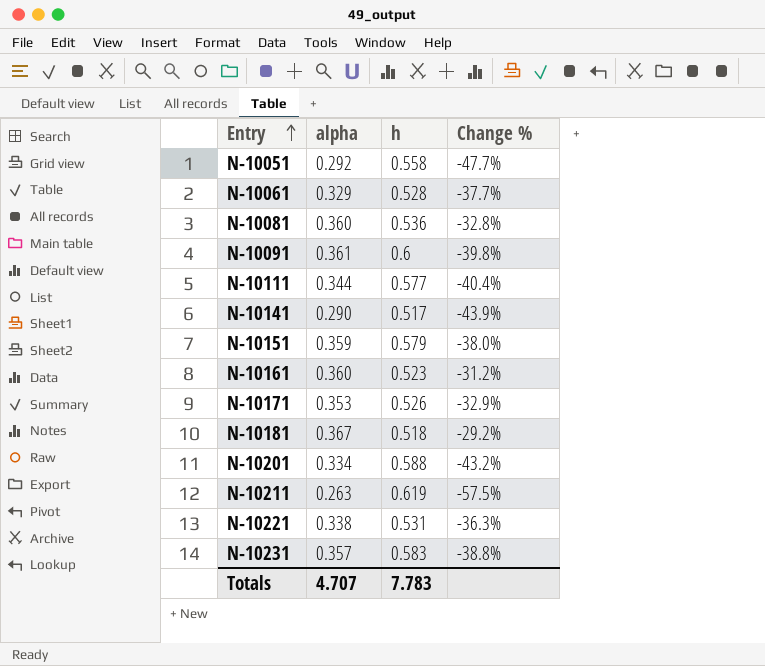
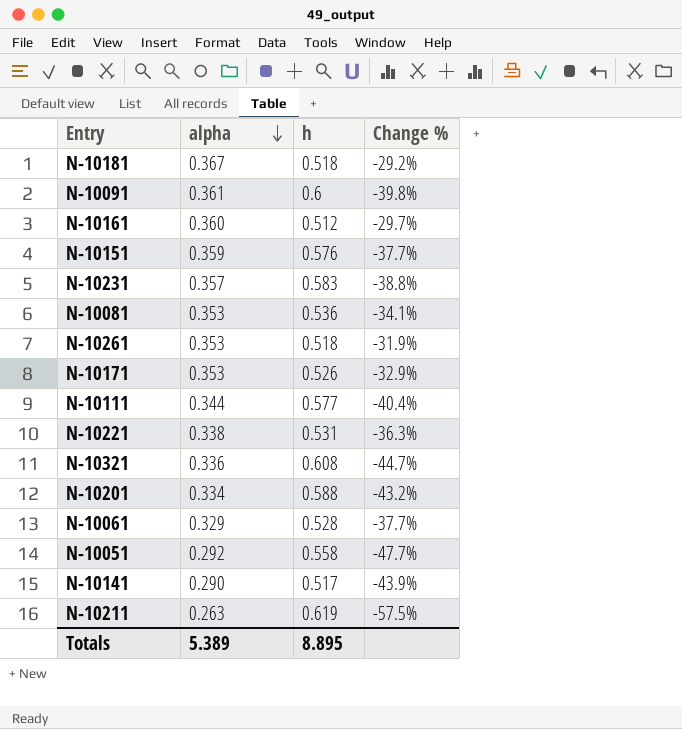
row order: Entry ascending -> alpha descending
N-10161 | h: 0.523 -> 0.512
N-10161 | Change %: -31.2% -> -29.7%
N-10151 | h: 0.579 -> 0.576
N-10151 | Change %: -38.0% -> -37.7%
N-10081 | alpha: 0.360 -> 0.353
N-10081 | Change %: -32.8% -> -34.1%
row N-10261: none -> 0.353 | 0.518 | -31.9%
row N-10321: none -> 0.336 | 0.608 | -44.7%
Totals | alpha: 4.707 -> 5.389
Totals | h: 7.783 -> 8.895

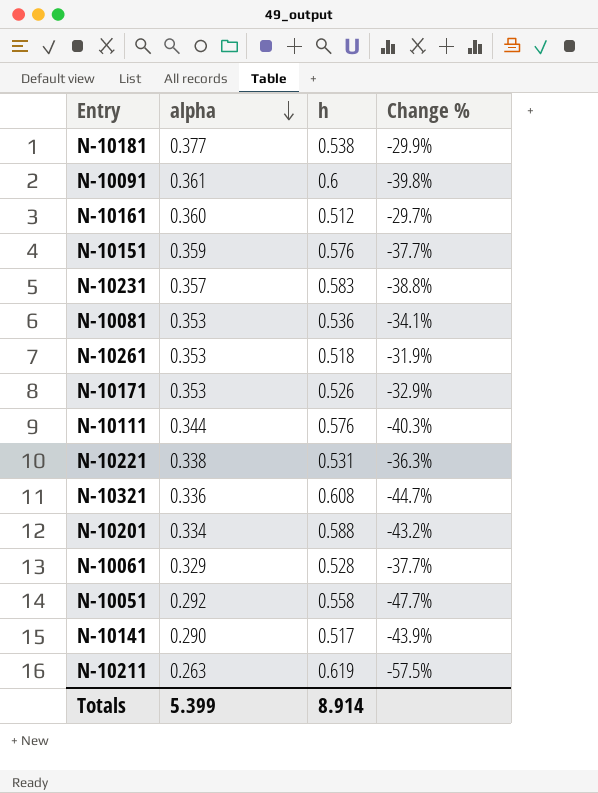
N-10181 | alpha: 0.367 -> 0.377
N-10181 | h: 0.518 -> 0.538
N-10181 | Change %: -29.2% -> -29.9%
N-10111 | h: 0.577 -> 0.576
N-10111 | Change %: -40.4% -> -40.3%
Totals | alpha: 5.389 -> 5.399
Totals | h: 8.895 -> 8.914

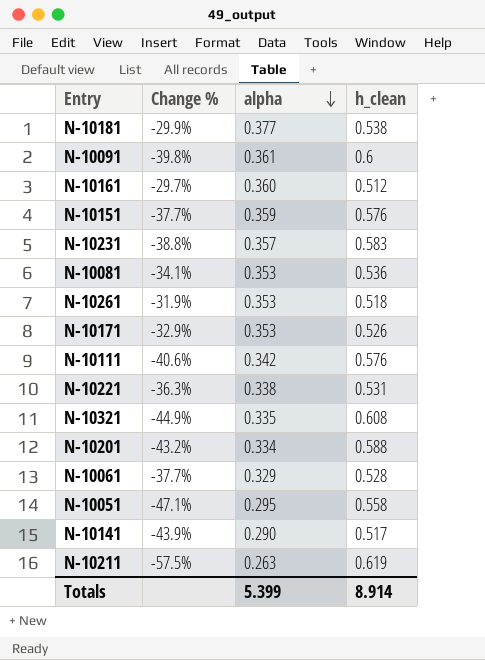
column Change % | position: 4 -> 2
column name: h -> h_clean
N-10111 | Change %: -40.3% -> -40.6%
N-10111 | alpha: 0.344 -> 0.342
N-10321 | Change %: -44.7% -> -44.9%
N-10321 | alpha: 0.336 -> 0.335
N-10051 | Change %: -47.7% -> -47.1%
N-10051 | alpha: 0.292 -> 0.295

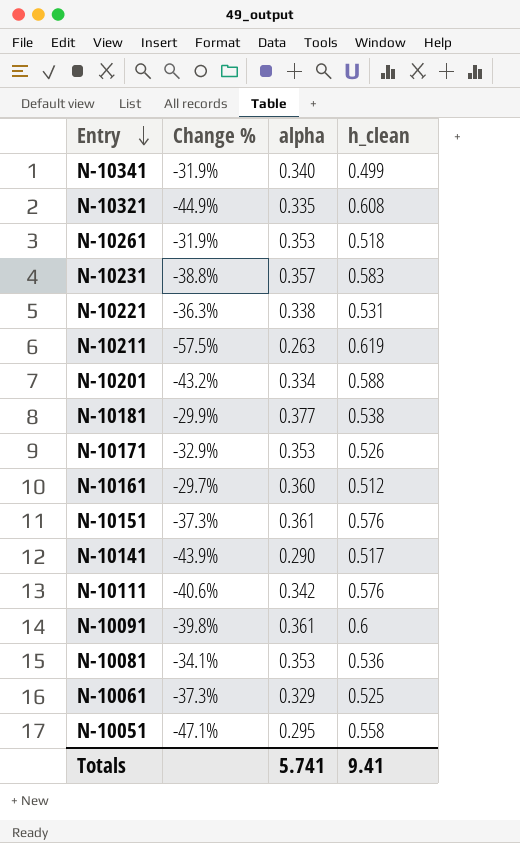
row order: alpha descending -> Entry descending
row N-10341: none -> -31.9% | 0.340 | 0.499
N-10151 | Change %: -37.7% -> -37.3%
N-10151 | alpha: 0.359 -> 0.361
N-10061 | Change %: -37.7% -> -37.3%
N-10061 | h_clean: 0.528 -> 0.525
Totals | alpha: 5.399 -> 5.741
Totals | h_clean: 8.914 -> 9.41

